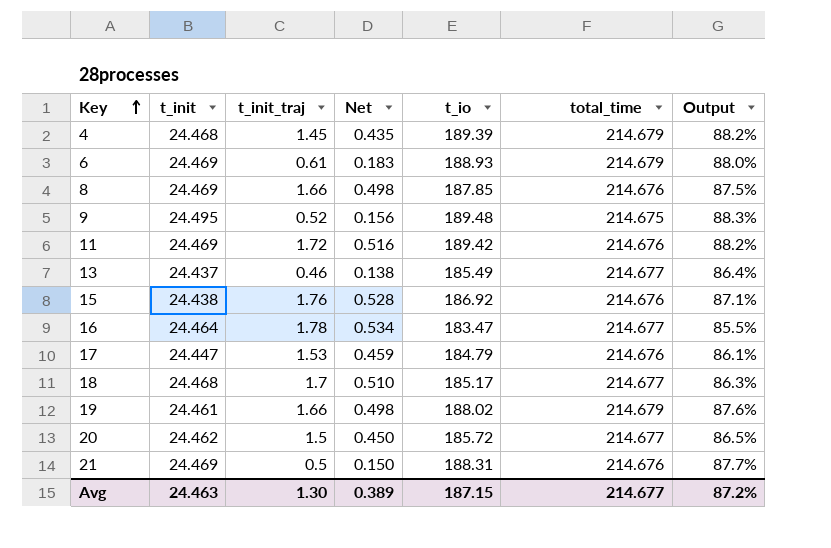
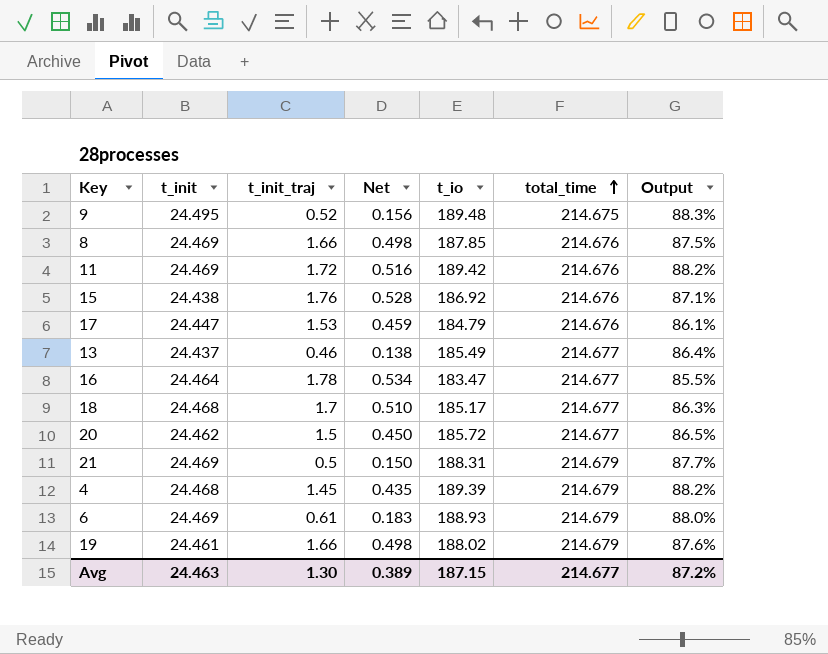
row order: Key ascending -> total_time ascending
21 | total_time: 214.676 -> 214.679

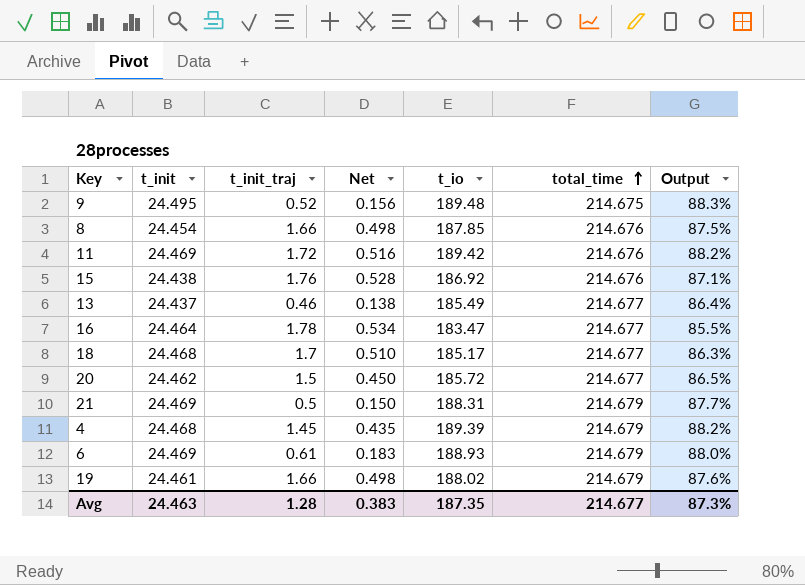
row 17: 24.447 | 1.53 | 0.459 | 184.79 | 214.676 | 86.1% -> none
8 | t_init: 24.469 -> 24.454
Avg | t_init_traj: 1.30 -> 1.28
Avg | Net: 0.389 -> 0.383
Avg | t_io: 187.15 -> 187.35
Avg | Output: 87.2% -> 87.3%

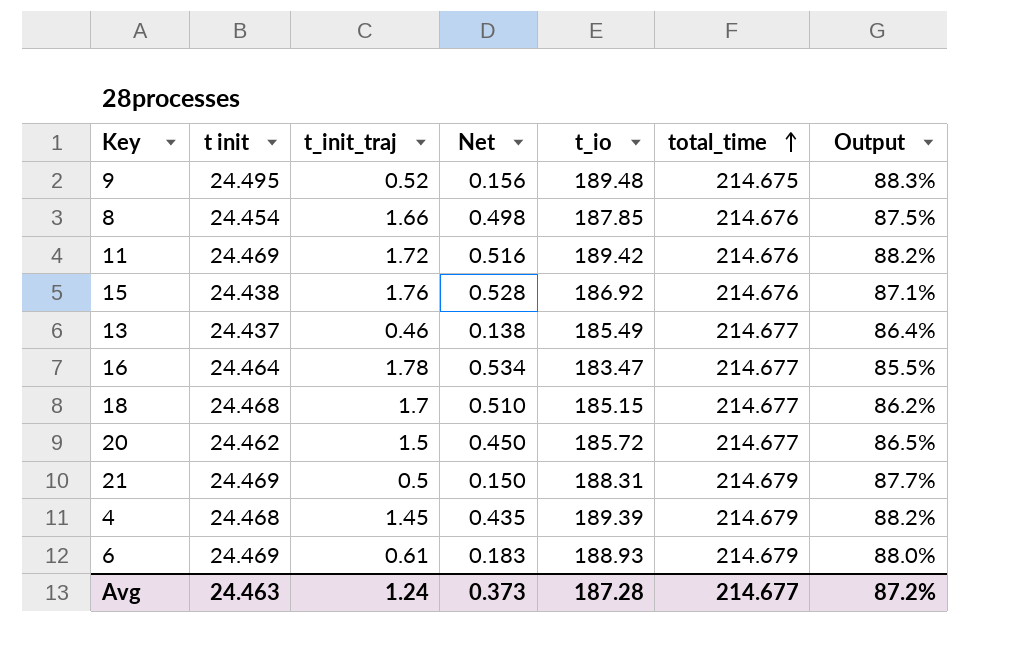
column name: t_init -> t init
row 19: 24.461 | 1.66 | 0.498 | 188.02 | 214.679 | 87.6% -> none
18 | t_io: 185.17 -> 185.15
18 | Output: 86.3% -> 86.2%
Avg | t_init_traj: 1.28 -> 1.24
Avg | Net: 0.383 -> 0.373
Avg | t_io: 187.35 -> 187.28
Avg | Output: 87.3% -> 87.2%

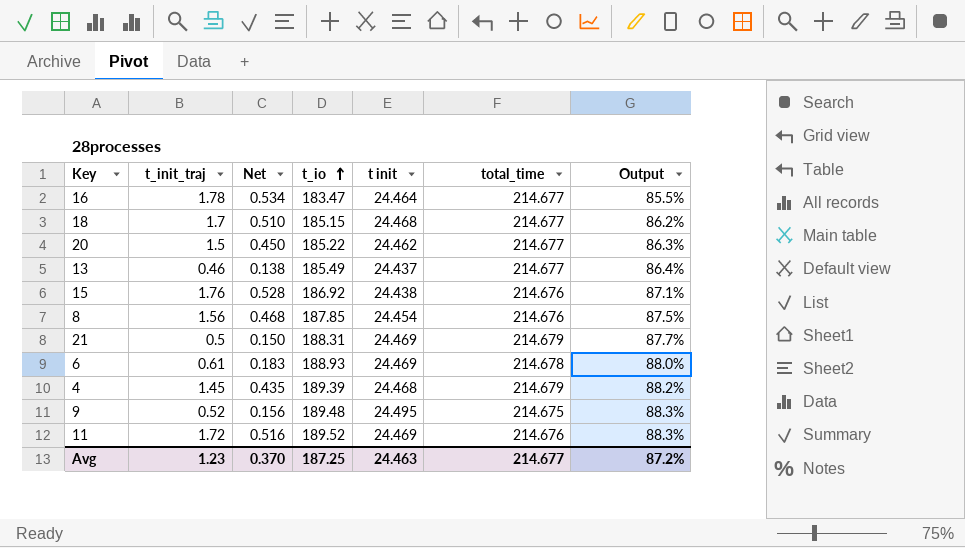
row order: total_time ascending -> t_io ascending
column t init | position: 2 -> 5
20 | t_io: 185.72 -> 185.22
20 | Output: 86.5% -> 86.3%
8 | t_init_traj: 1.66 -> 1.56
8 | Net: 0.498 -> 0.468
6 | total_time: 214.679 -> 214.678
11 | t_io: 189.42 -> 189.52
11 | Output: 88.2% -> 88.3%
Avg | t_init_traj: 1.24 -> 1.23
Avg | Net: 0.373 -> 0.370
Avg | t_io: 187.28 -> 187.25

